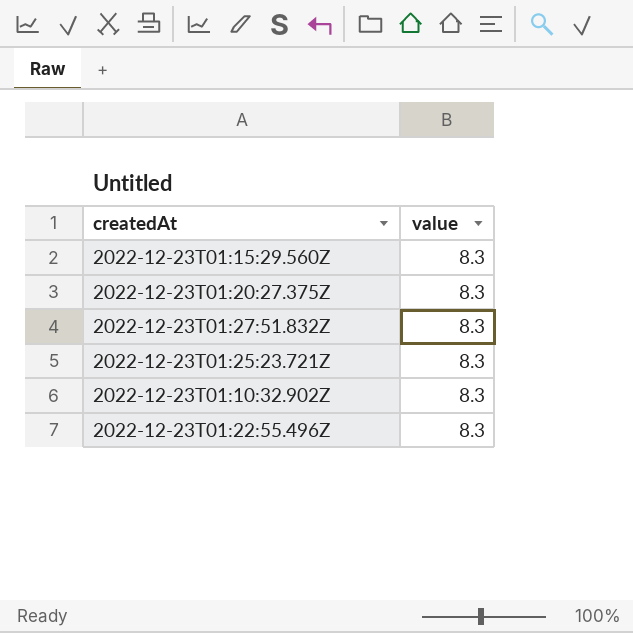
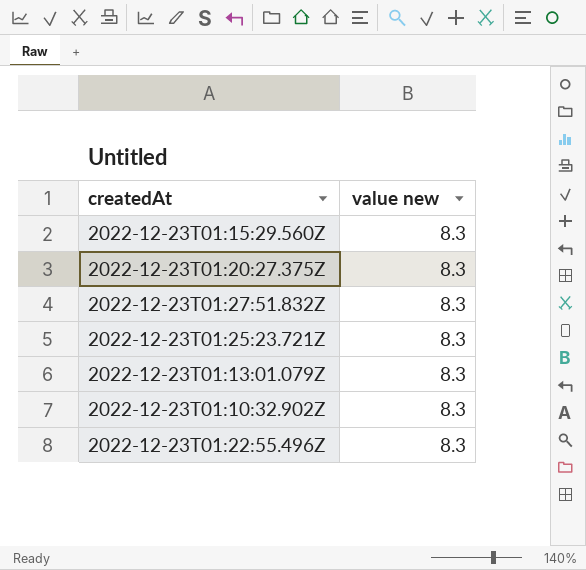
column name: value -> value new
row 2022-12-23T01:13:01.079Z: none -> 8.3

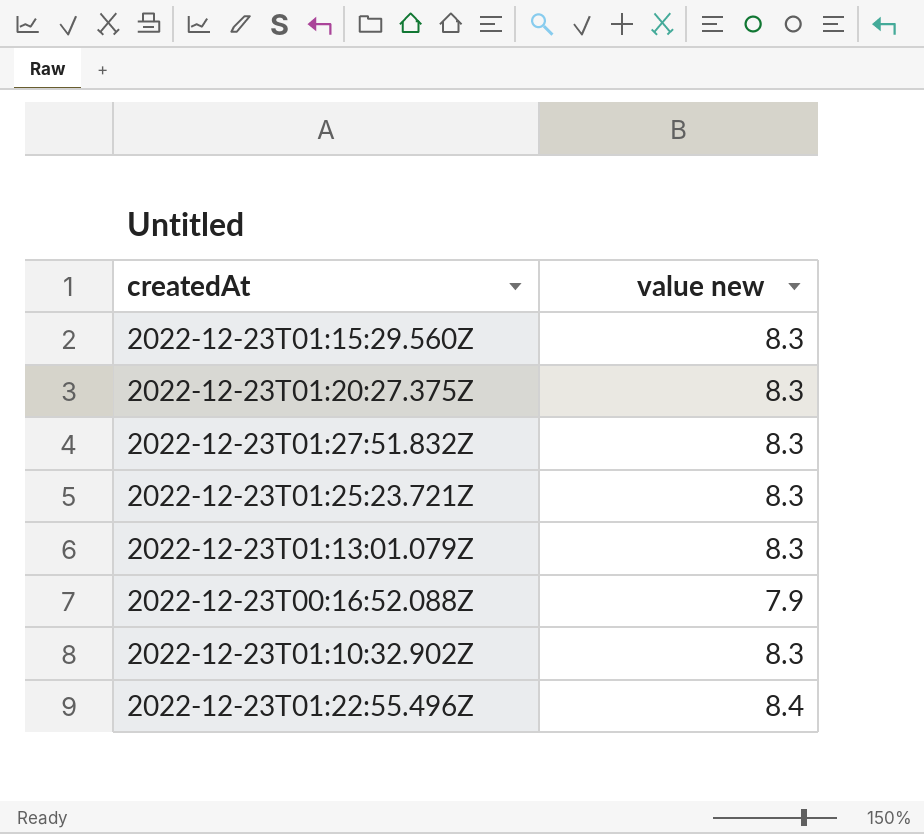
row 2022-12-23T00:16:52.088Z: none -> 7.9
2022-12-23T01:22:55.496Z | value new: 8.3 -> 8.4

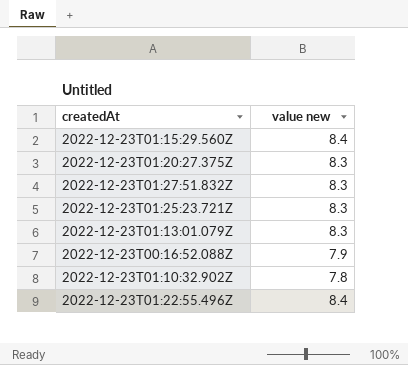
2022-12-23T01:15:29.560Z | value new: 8.3 -> 8.4
2022-12-23T01:10:32.902Z | value new: 8.3 -> 7.8

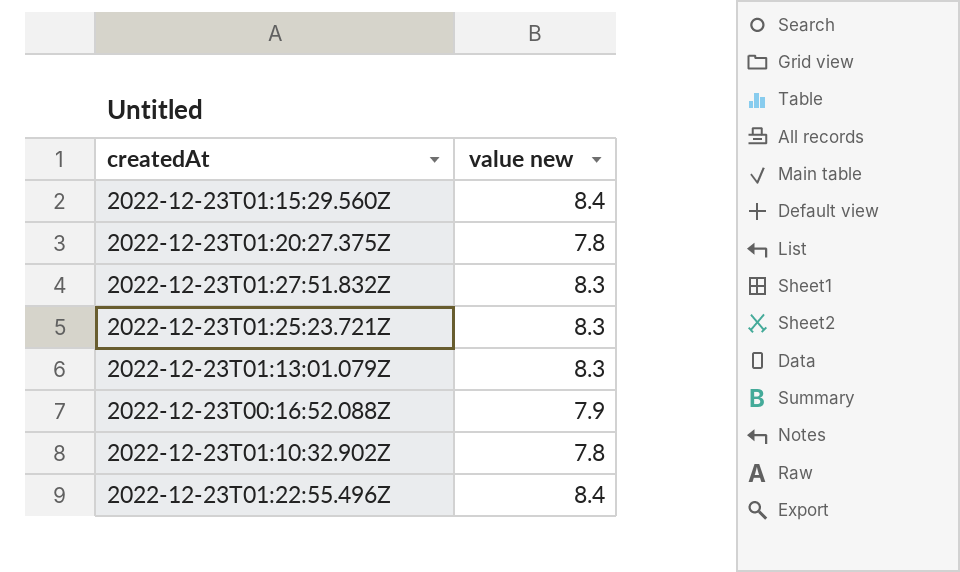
2022-12-23T01:20:27.375Z | value new: 8.3 -> 7.8

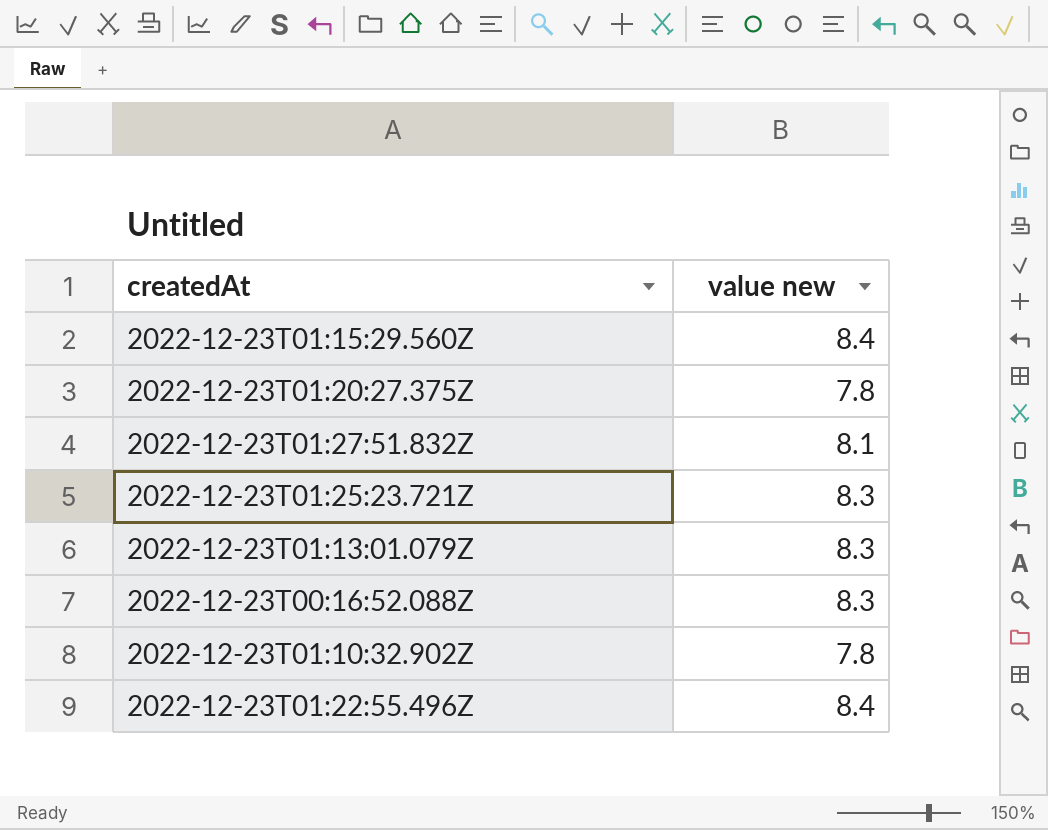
2022-12-23T01:27:51.832Z | value new: 8.3 -> 8.1
2022-12-23T00:16:52.088Z | value new: 7.9 -> 8.3

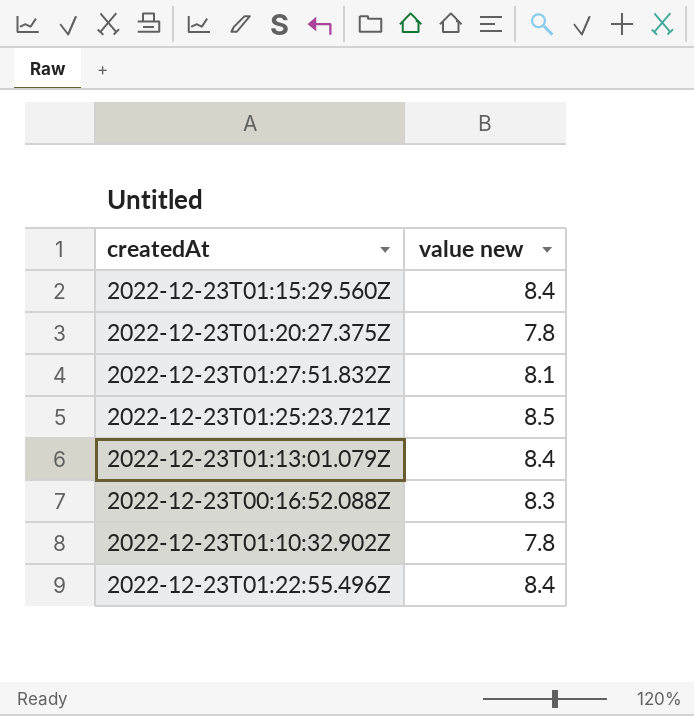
2022-12-23T01:25:23.721Z | value new: 8.3 -> 8.5
2022-12-23T01:13:01.079Z | value new: 8.3 -> 8.4

